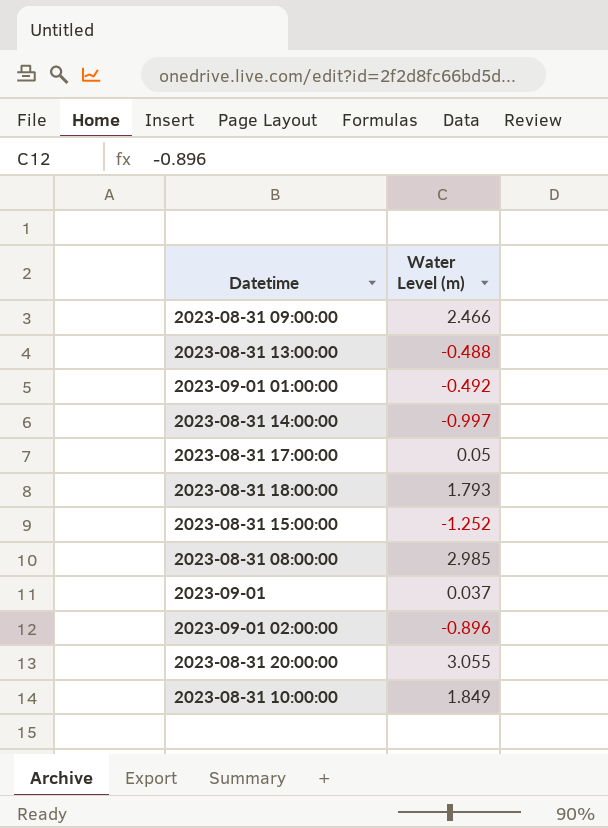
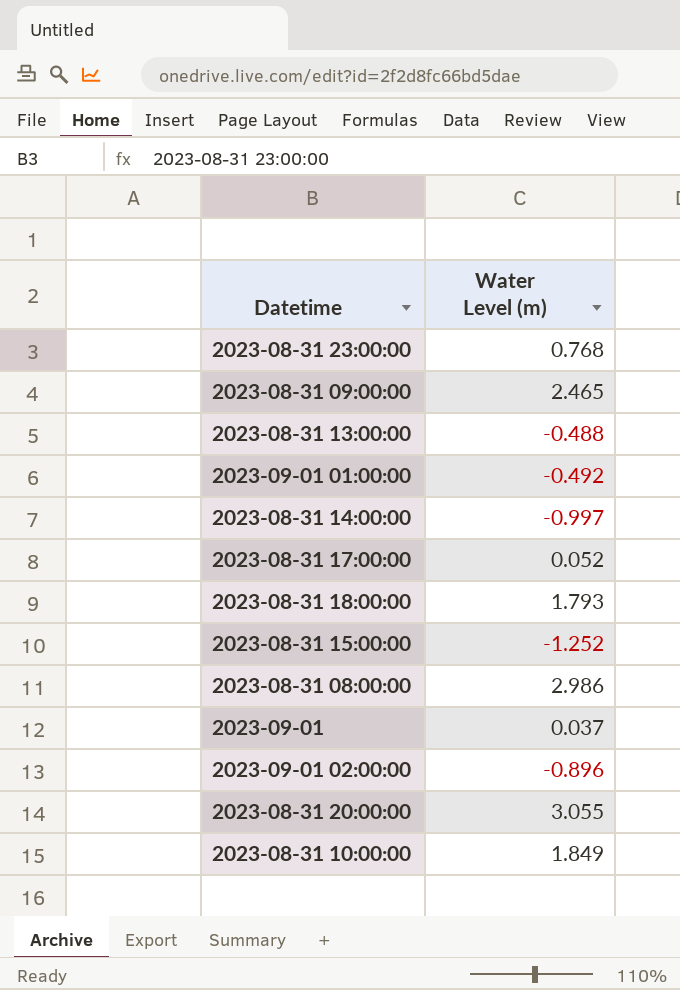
row 2023-08-31 23:00:00: none -> 0.768
2023-08-31 09:00:00 | Water Level (m): 2.466 -> 2.465
2023-08-31 17:00:00 | Water Level (m): 0.05 -> 0.052
2023-08-31 08:00:00 | Water Level (m): 2.985 -> 2.986

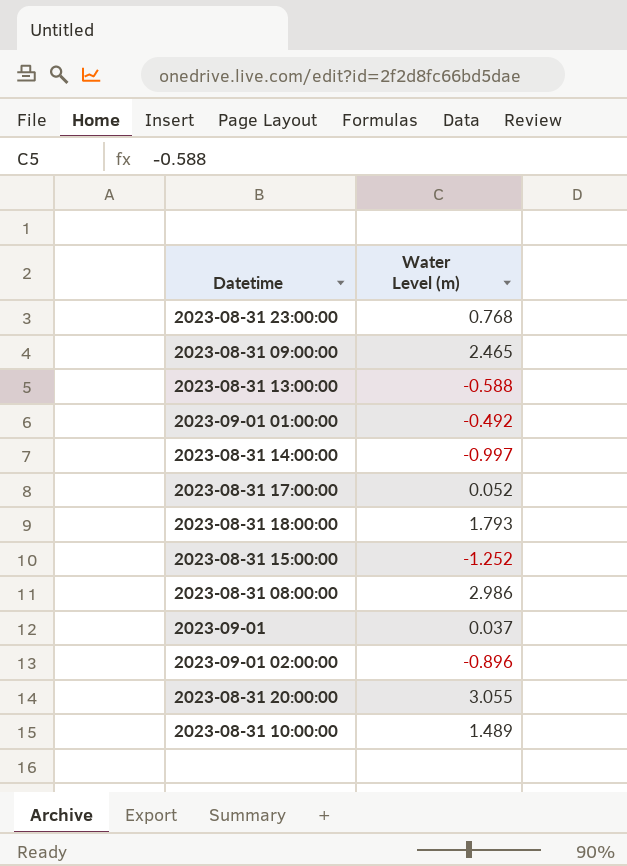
2023-08-31 13:00:00 | Water Level (m): -0.488 -> -0.588
2023-08-31 10:00:00 | Water Level (m): 1.849 -> 1.489

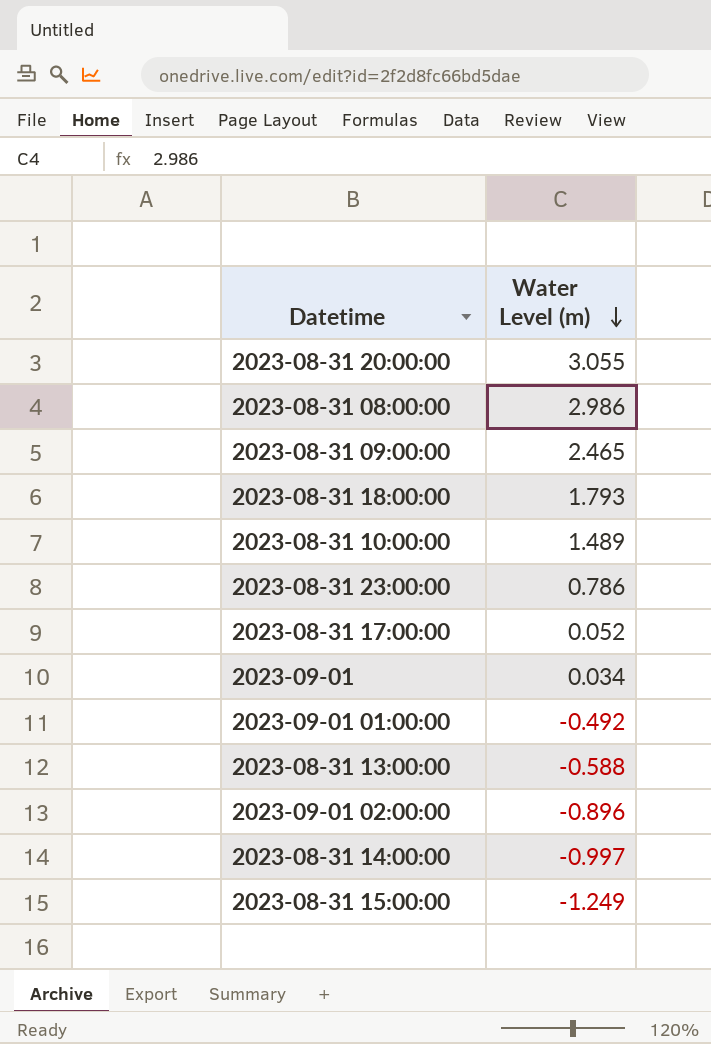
row order: none -> Water Level (m) descending
2023-08-31 23:00:00 | Water Level (m): 0.768 -> 0.786
2023-09-01 | Water Level (m): 0.037 -> 0.034
2023-08-31 15:00:00 | Water Level (m): -1.252 -> -1.249

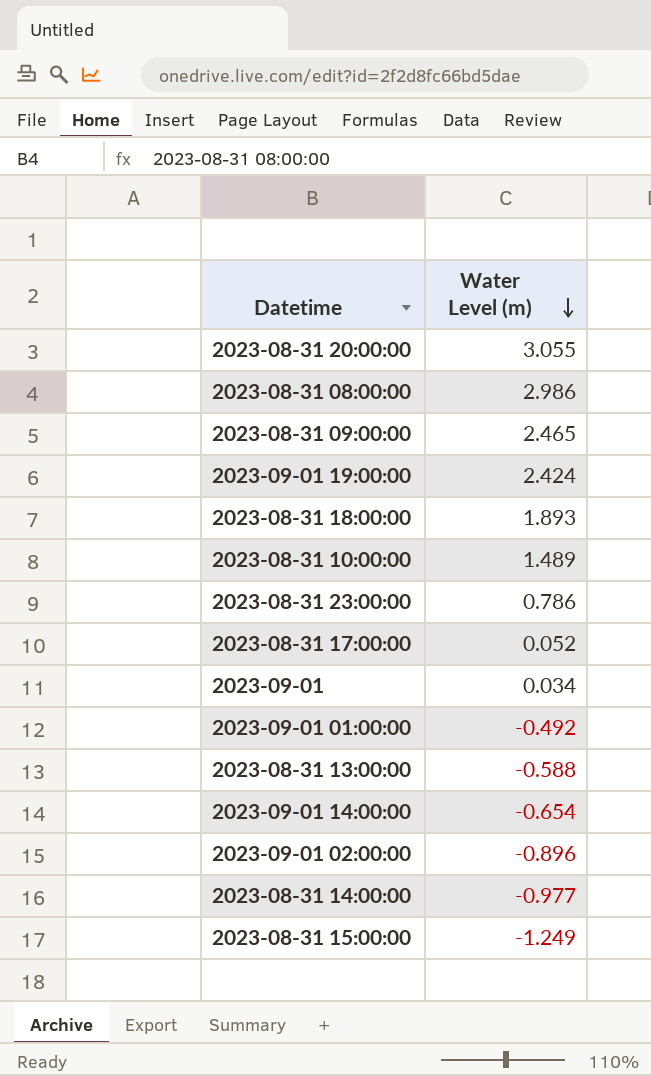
row 2023-09-01 19:00:00: none -> 2.424
2023-08-31 18:00:00 | Water Level (m): 1.793 -> 1.893
row 2023-09-01 14:00:00: none -> -0.654
2023-08-31 14:00:00 | Water Level (m): -0.997 -> -0.977

